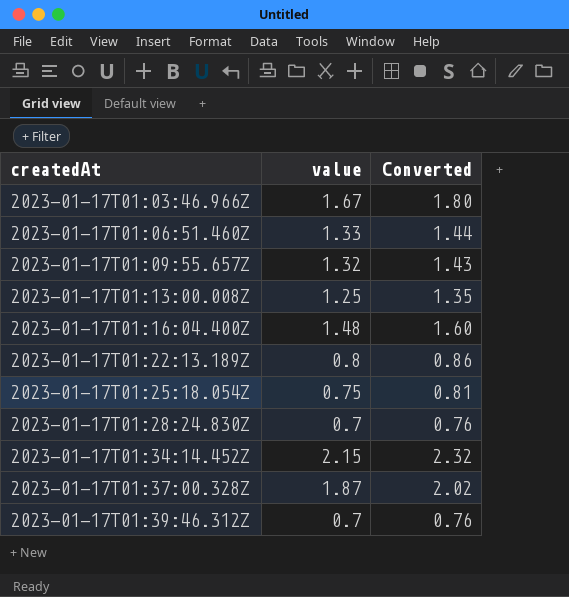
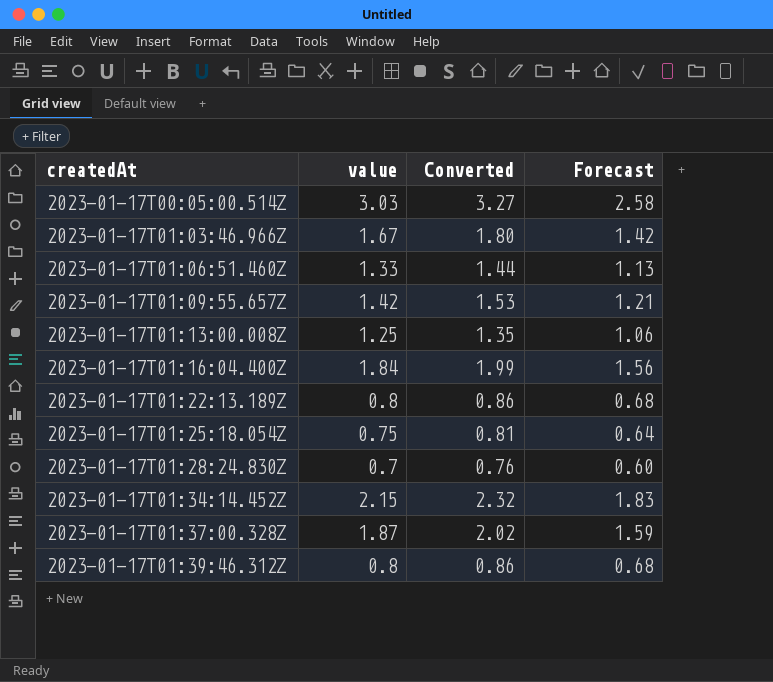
column Forecast | formula: none -> [value] * 0.85
row 2023-01-17T00:05:00.514Z: none -> 3.03 | 3.27 | 2.58
2023-01-17T01:09:55.657Z | value: 1.32 -> 1.42
2023-01-17T01:09:55.657Z | Converted: 1.43 -> 1.53
2023-01-17T01:16:04.400Z | value: 1.48 -> 1.84
2023-01-17T01:16:04.400Z | Converted: 1.60 -> 1.99
2023-01-17T01:39:46.312Z | value: 0.7 -> 0.8
2023-01-17T01:39:46.312Z | Converted: 0.76 -> 0.86

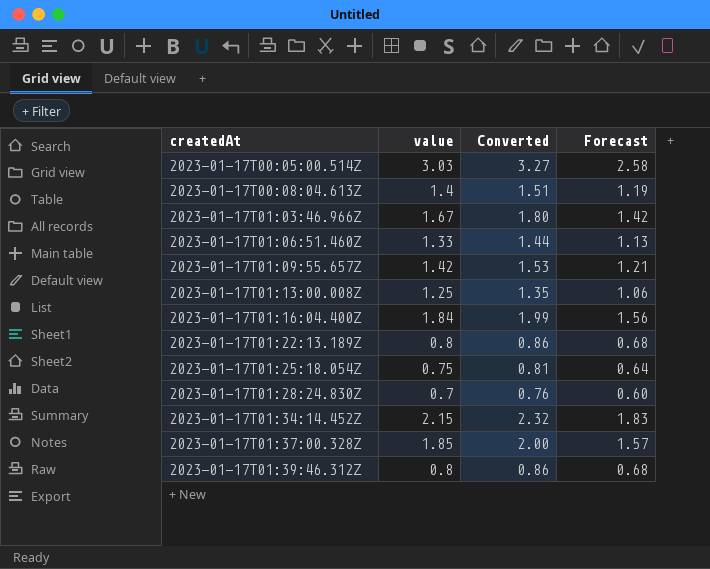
row 2023-01-17T00:08:04.613Z: none -> 1.4 | 1.51 | 1.19
2023-01-17T01:37:00.328Z | value: 1.87 -> 1.85
2023-01-17T01:37:00.328Z | Converted: 2.02 -> 2.00
2023-01-17T01:37:00.328Z | Forecast: 1.59 -> 1.57

